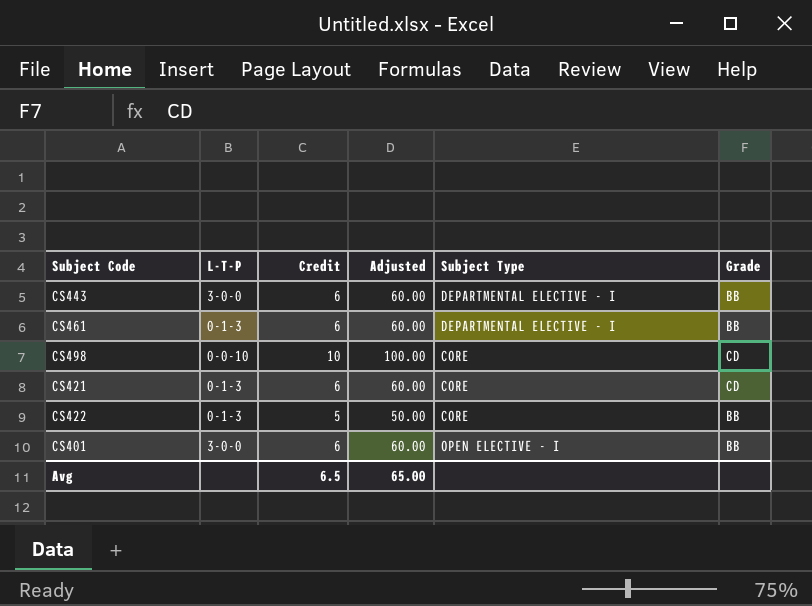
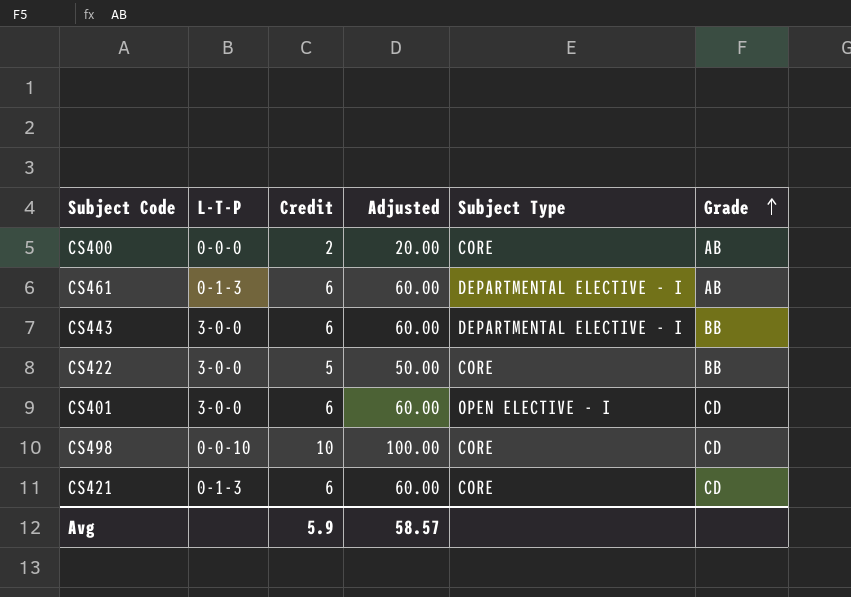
row order: none -> Grade ascending
row CS400: none -> 0-0-0 | 2 | 20.00 | CORE | AB
CS461 | Grade: BB -> AB
CS422 | L-T-P: 0-1-3 -> 3-0-0
CS401 | Grade: BB -> CD
Avg | Credit: 6.5 -> 5.9
Avg | Adjusted: 65.00 -> 58.57

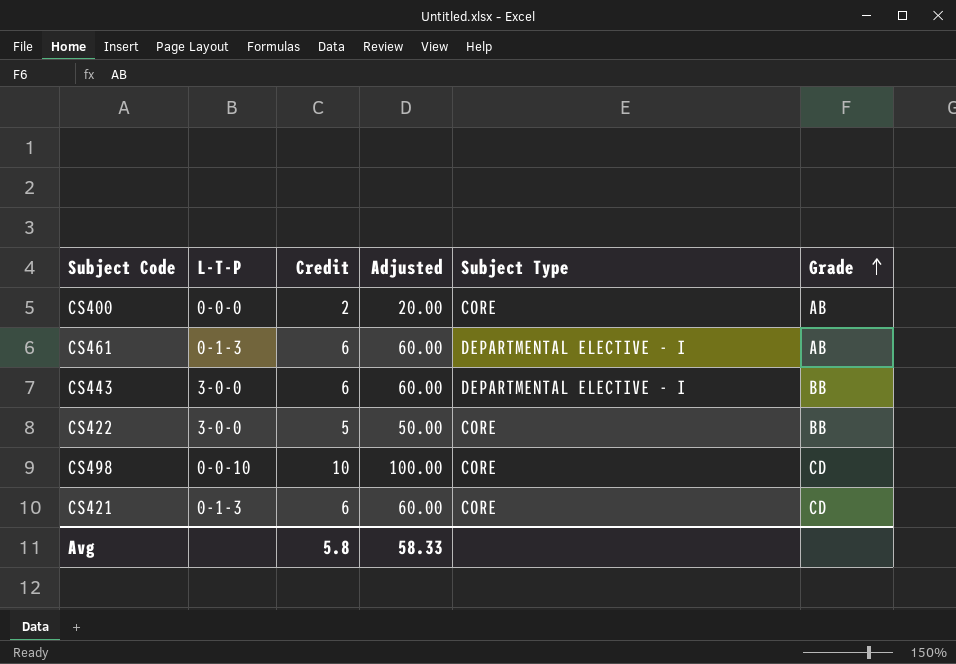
row CS401: 3-0-0 | 6 | 60.00 | OPEN ELECTIVE - I | CD -> none
Avg | Credit: 5.9 -> 5.8
Avg | Adjusted: 58.57 -> 58.33

